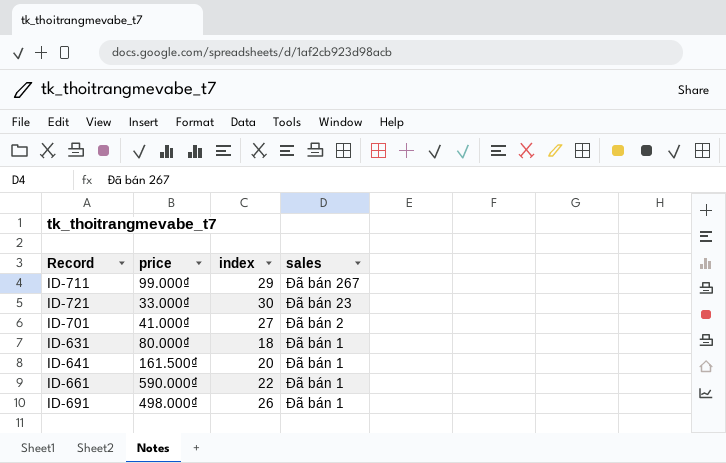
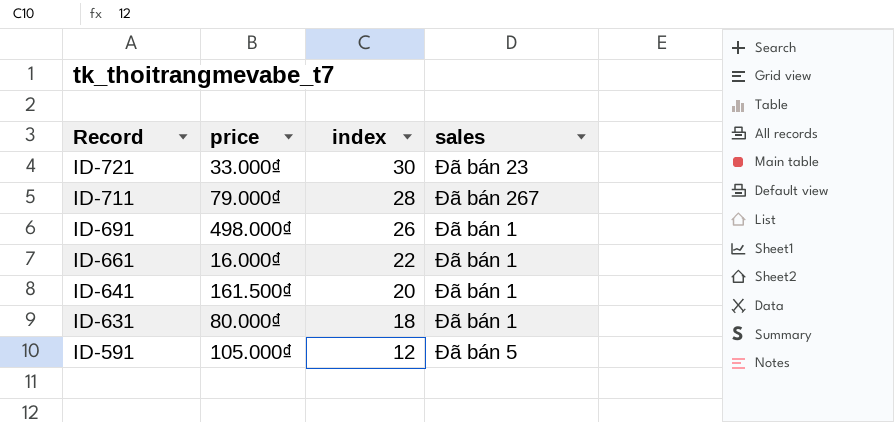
row order: sales descending -> Record descending
row ID-701: 41.000₫ | 27 | Đã bán 2 -> none
ID-711 | price: 99.000₫ -> 79.000₫
ID-711 | index: 29 -> 28
ID-661 | price: 590.000₫ -> 16.000₫
row ID-591: none -> 105.000₫ | 12 | Đã bán 5

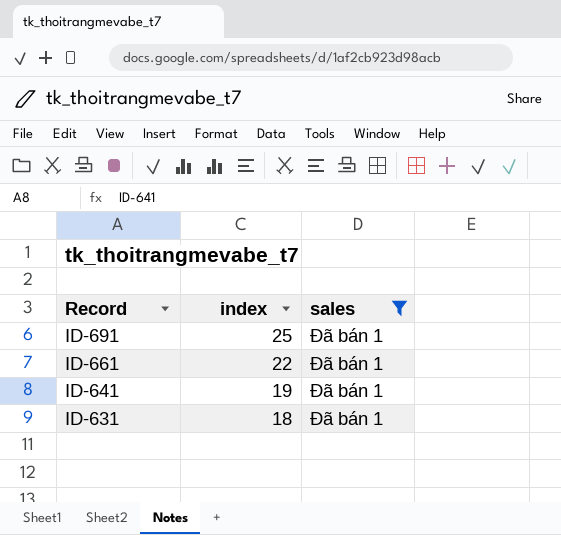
filter: none -> sales = Đã bán 1
column price | position: 2 -> none
ID-691 | index: 26 -> 25
ID-641 | index: 20 -> 19

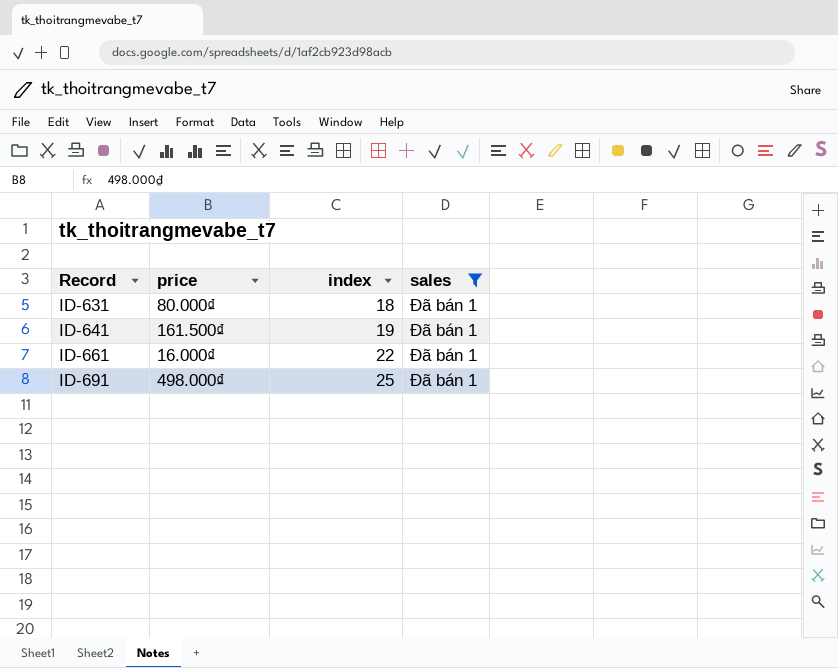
row order: Record descending -> Record ascending
column price | position: none -> 2

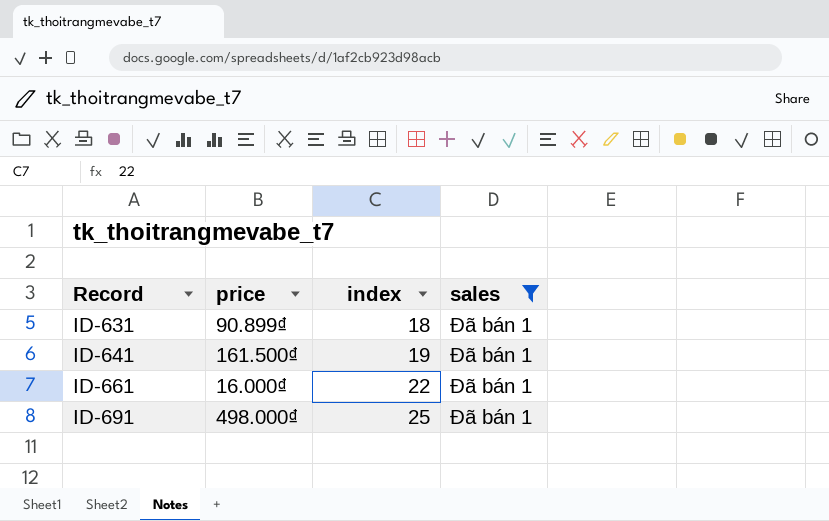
ID-631 | price: 80.000₫ -> 90.899₫

